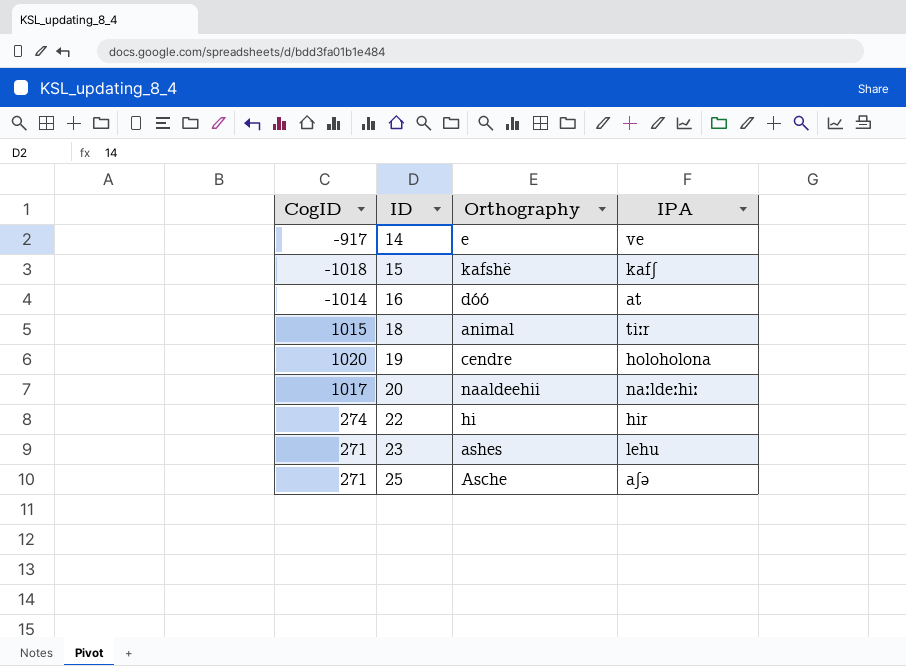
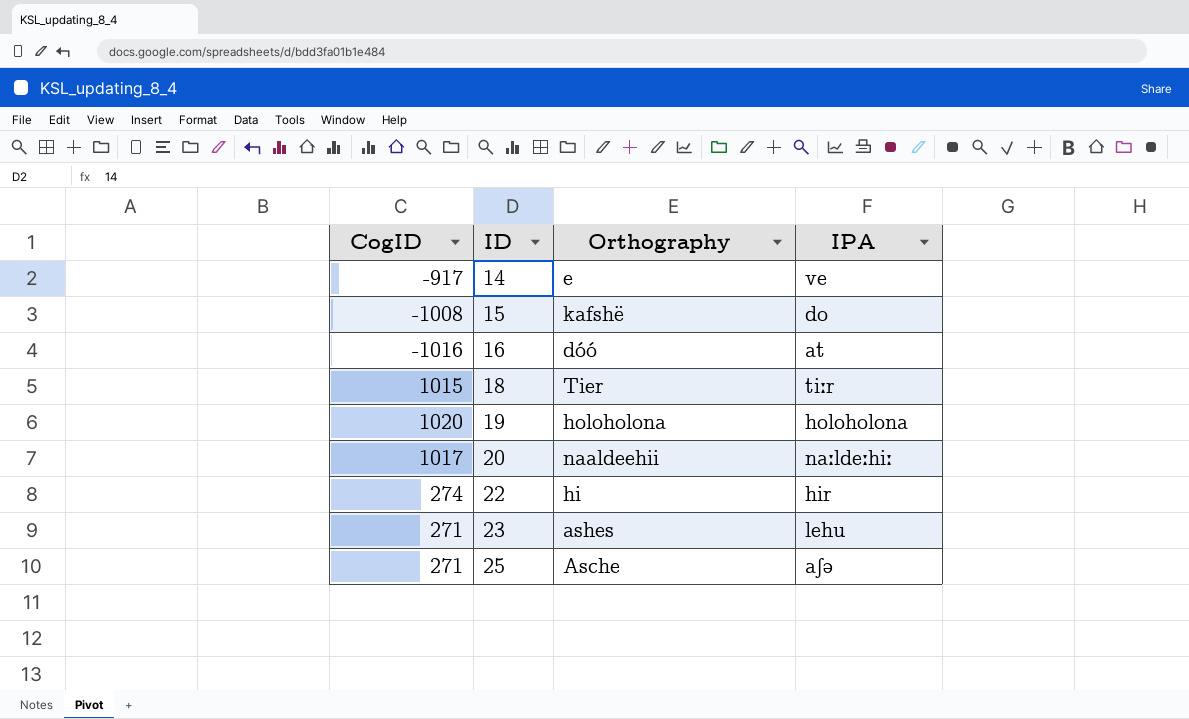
15 | CogID: -1018 -> -1008
15 | IPA: kafʃ -> do
16 | CogID: -1014 -> -1016
18 | Orthography: animal -> Tier
19 | Orthography: cendre -> holoholona

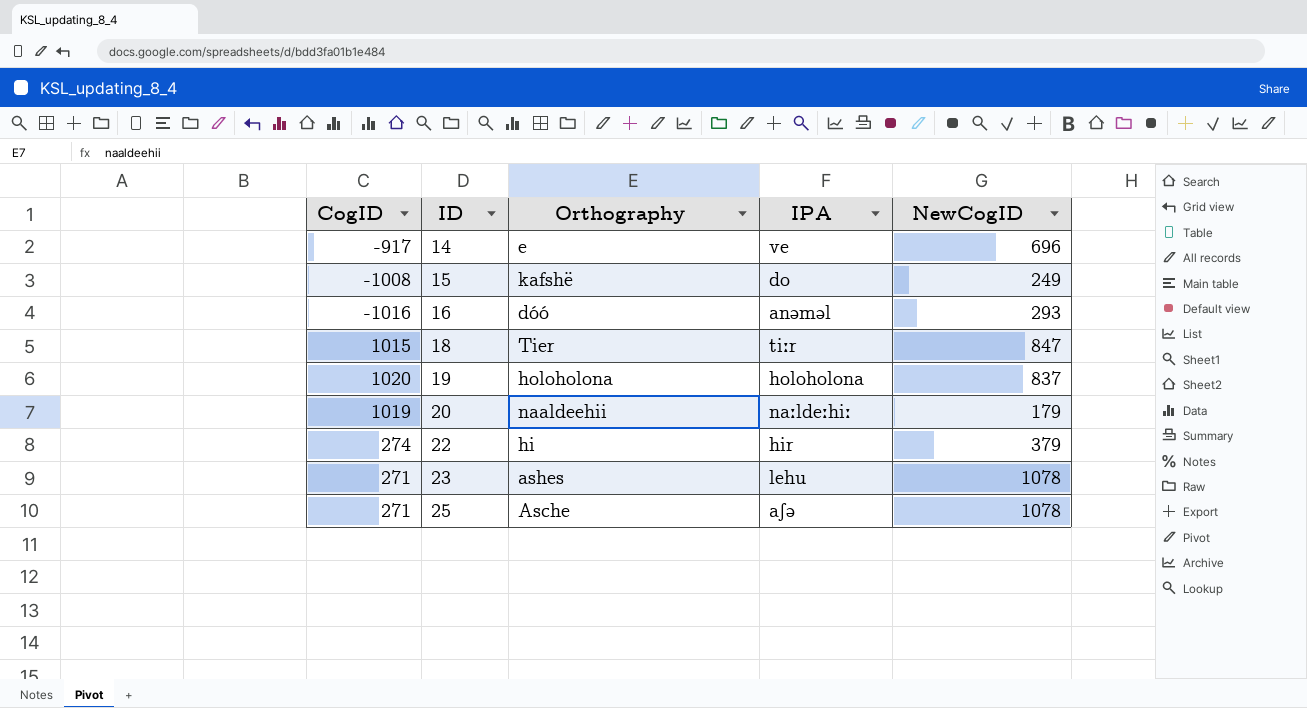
column NewCogID | position: none -> 5
16 | IPA: at -> anəməl
20 | CogID: 1017 -> 1019

